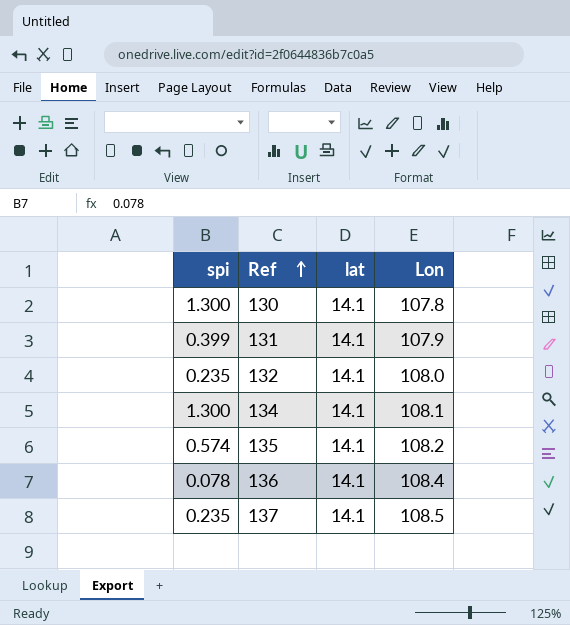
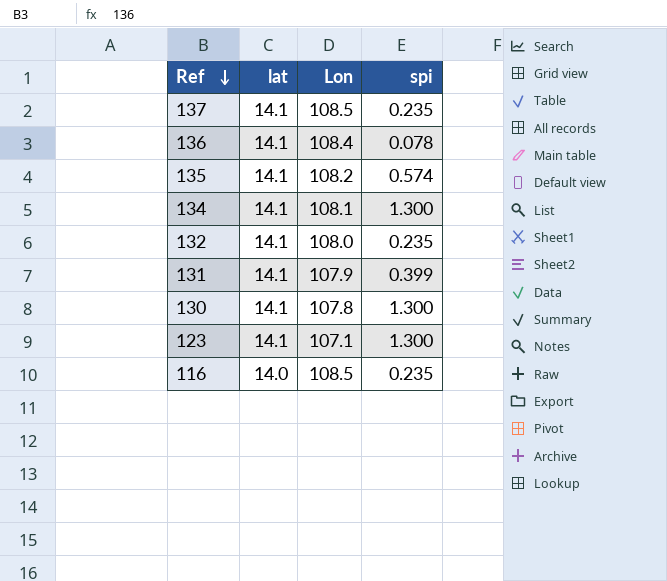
row order: Ref ascending -> Ref descending
column spi | position: 1 -> 4
row 123: none -> 14.1 | 107.1 | 1.300
row 116: none -> 14.0 | 108.5 | 0.235

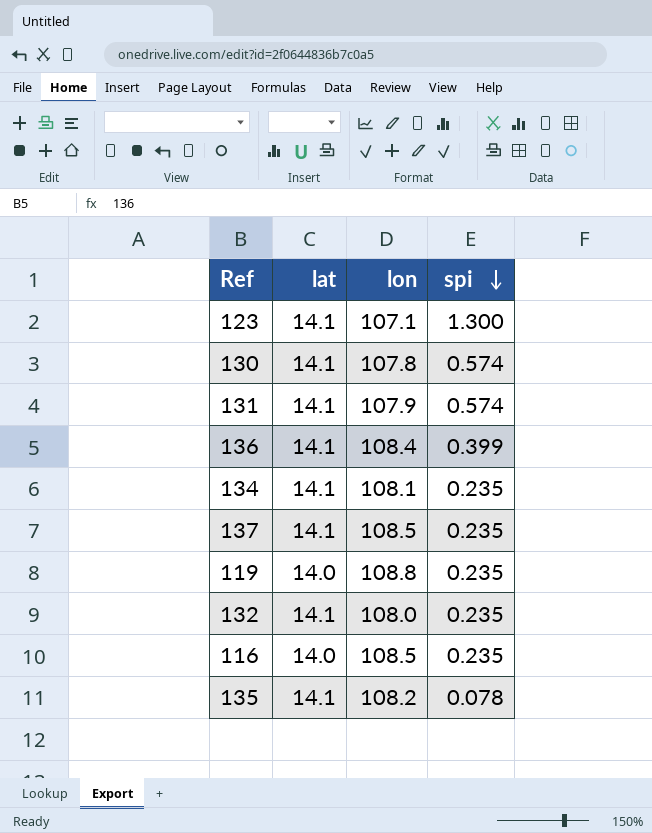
row order: Ref descending -> spi descending
column name: Lon -> lon
130 | spi: 1.300 -> 0.574
131 | spi: 0.399 -> 0.574
136 | spi: 0.078 -> 0.399
134 | spi: 1.300 -> 0.235
row 119: none -> 14.0 | 108.8 | 0.235
135 | spi: 0.574 -> 0.078

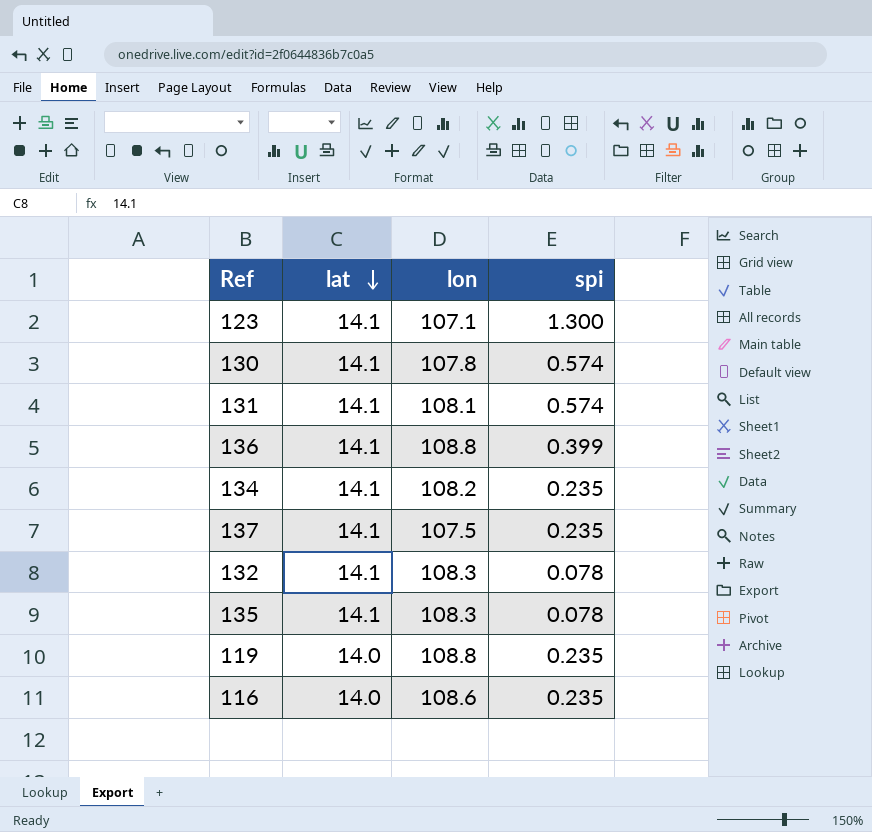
row order: spi descending -> lat descending
131 | lon: 107.9 -> 108.1
136 | lon: 108.4 -> 108.8
134 | lon: 108.1 -> 108.2
137 | lon: 108.5 -> 107.5
132 | lon: 108.0 -> 108.3
132 | spi: 0.235 -> 0.078
135 | lon: 108.2 -> 108.3
116 | lon: 108.5 -> 108.6

